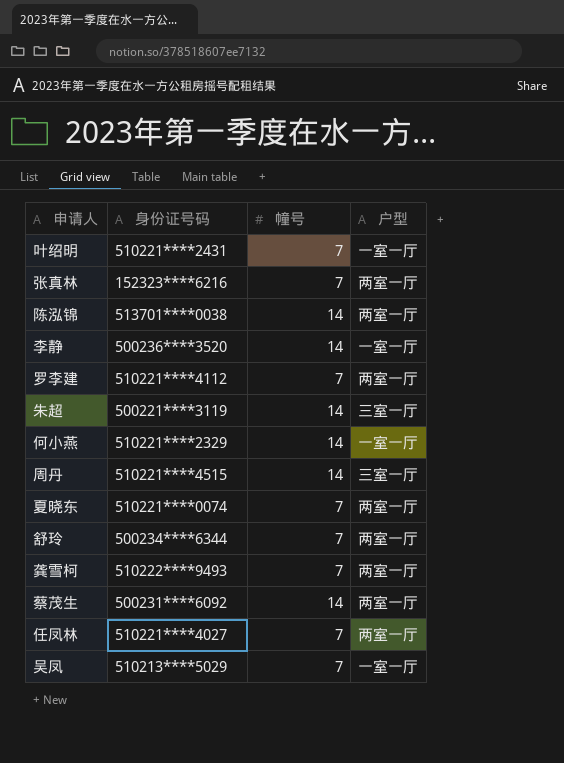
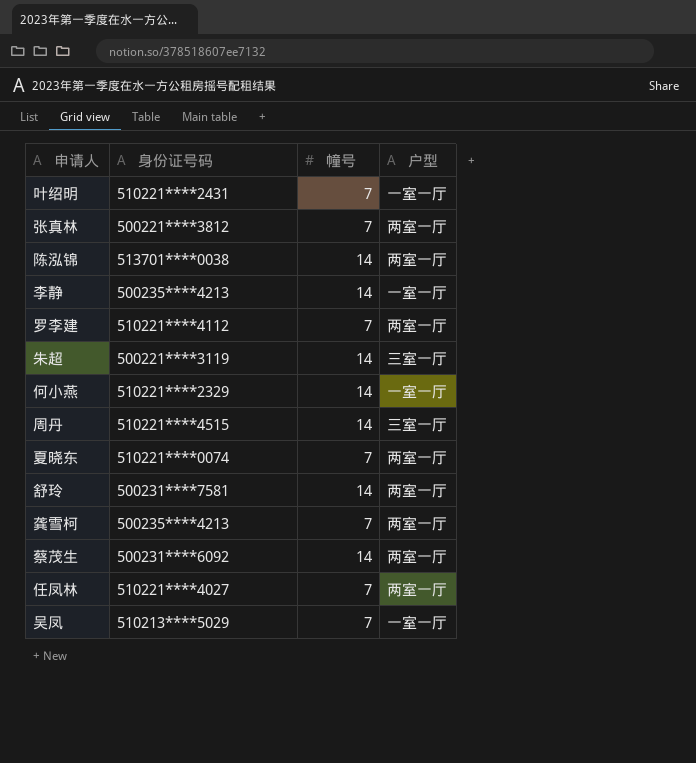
张真林 | 身份证号码: 152323****6216 -> 500221****3812
李静 | 身份证号码: 500236****3520 -> 500235****4213
舒玲 | 身份证号码: 500234****6344 -> 500231****7581
舒玲 | 幢号: 7 -> 14
龚雪柯 | 身份证号码: 510222****9493 -> 500235****4213

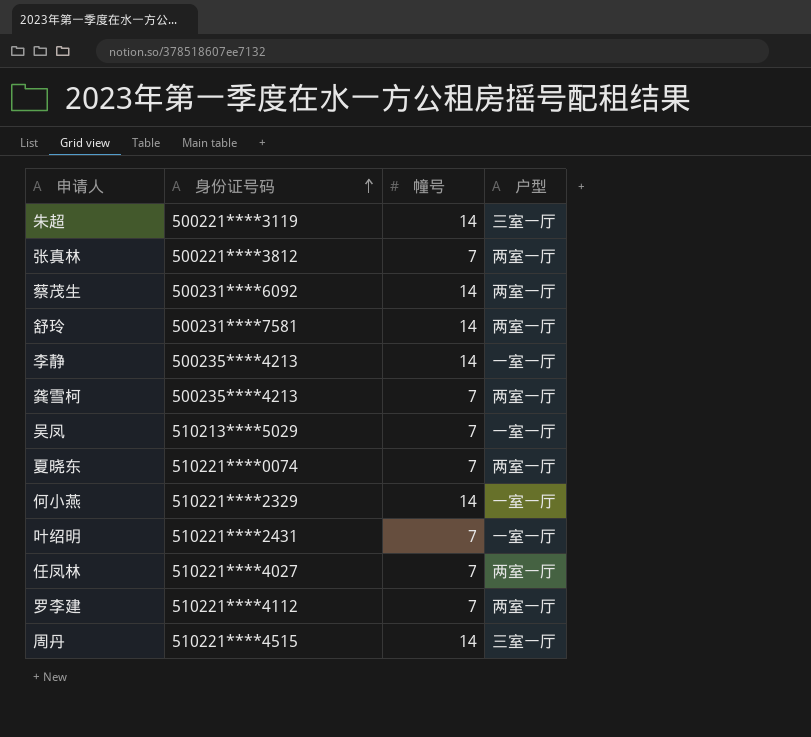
row order: none -> 身份证号码 ascending
row 陈泓锦: 513701****0038 | 14 | 两室一厅 -> none

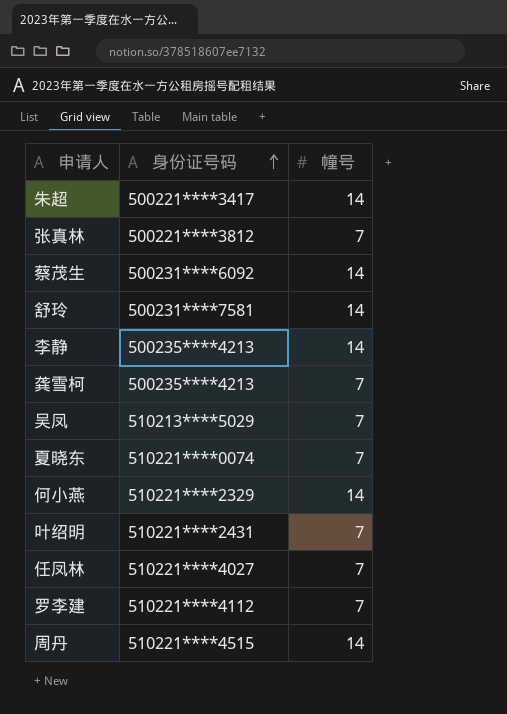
column 户型 | position: 4 -> none
朱超 | 身份证号码: 500221****3119 -> 500221****3417

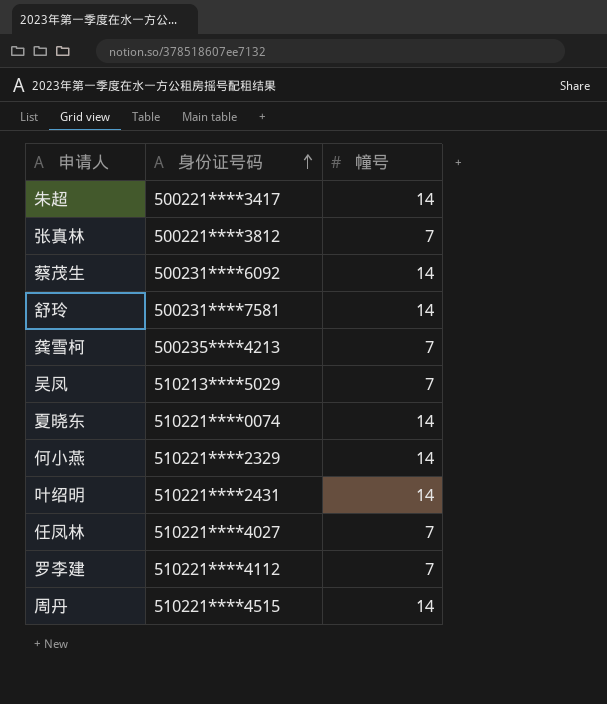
row 李静: 500235****4213 | 14 -> none
夏晓东 | 幢号: 7 -> 14
叶绍明 | 幢号: 7 -> 14

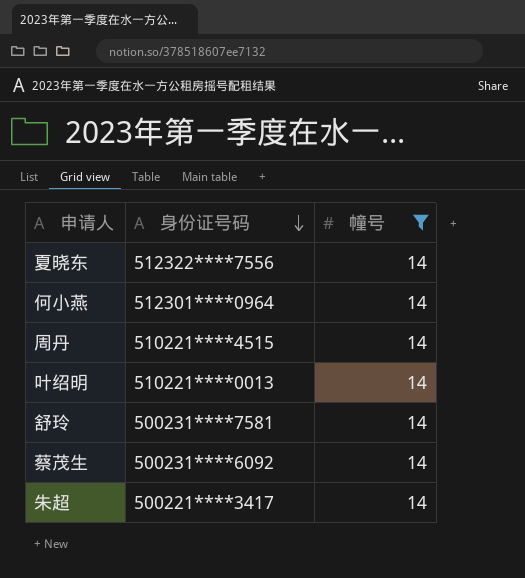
filter: none -> 幢号 = 14
row order: 身份证号码 ascending -> 身份证号码 descending
夏晓东 | 身份证号码: 510221****0074 -> 512322****7556
何小燕 | 身份证号码: 510221****2329 -> 512301****0964
叶绍明 | 身份证号码: 510221****2431 -> 510221****0013

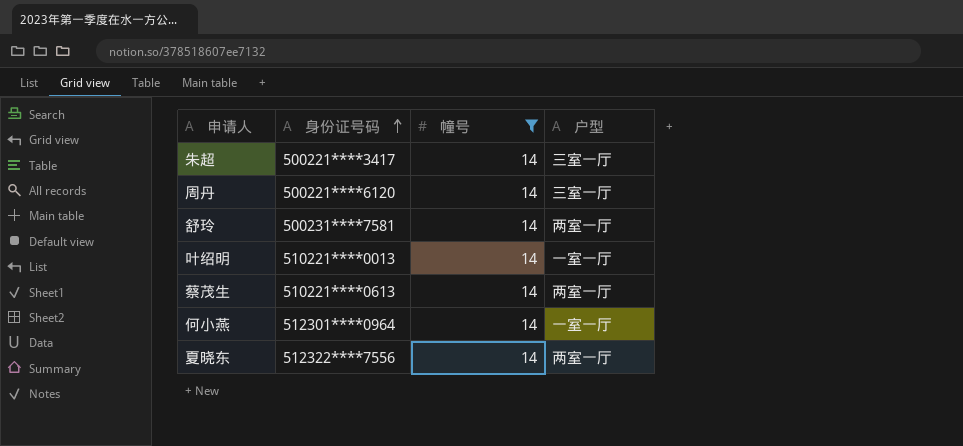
row order: 身份证号码 descending -> 身份证号码 ascending
column 户型 | position: none -> 4
周丹 | 身份证号码: 510221****4515 -> 500221****6120
蔡茂生 | 身份证号码: 500231****6092 -> 510221****0613

